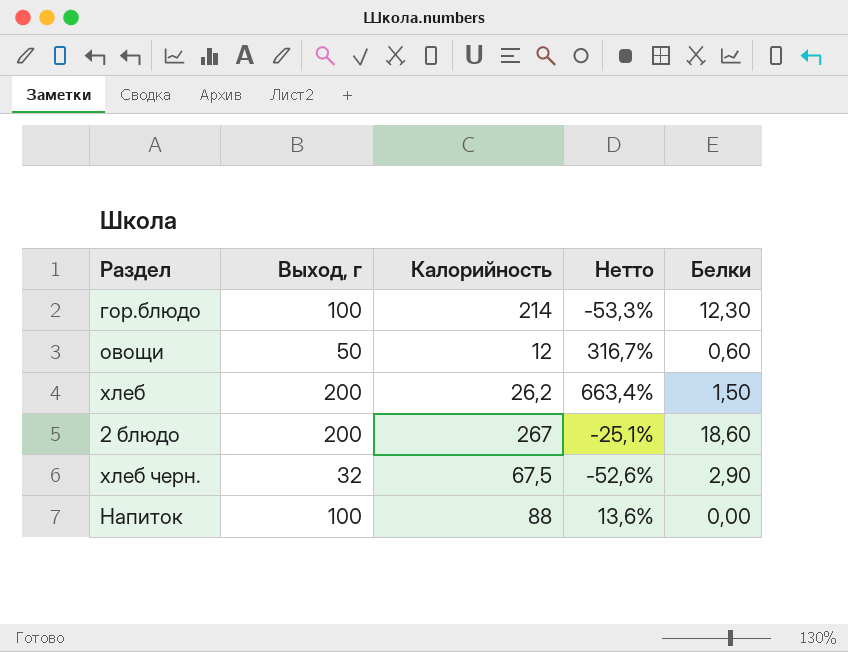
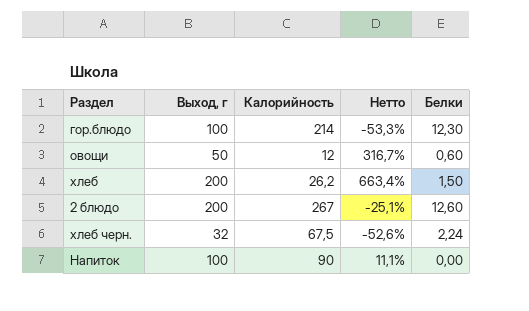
2 блюдо | Белки: 18,60 -> 12,60
хлеб черн. | Белки: 2,90 -> 2,24
Напиток | Калорийность: 88 -> 90
Напиток | Нетто: 13,6% -> 11,1%

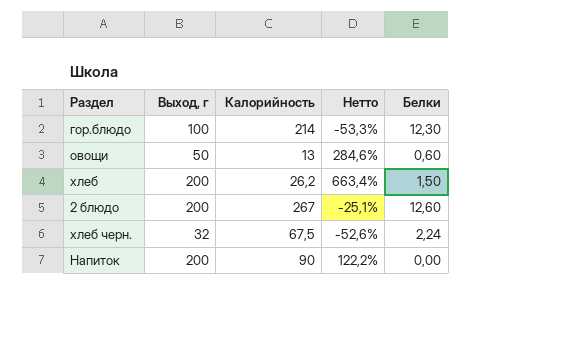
овощи | Калорийность: 12 -> 13
овощи | Нетто: 316,7% -> 284,6%
Напиток | Выход, г: 100 -> 200
Напиток | Нетто: 11,1% -> 122,2%

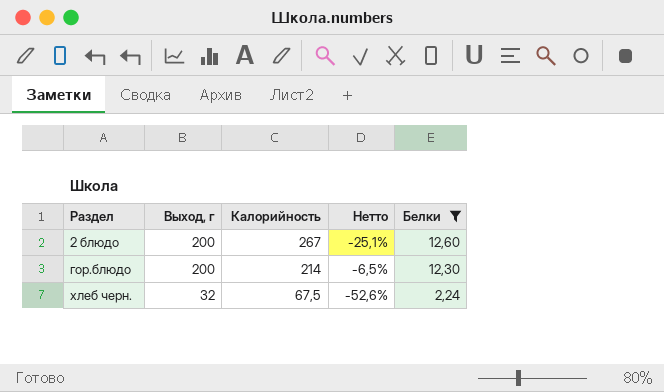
filter: none -> Белки >= 2,24
row order: none -> Раздел ascending
гор.блюдо | Выход, г: 100 -> 200
гор.блюдо | Нетто: -53,3% -> -6,5%

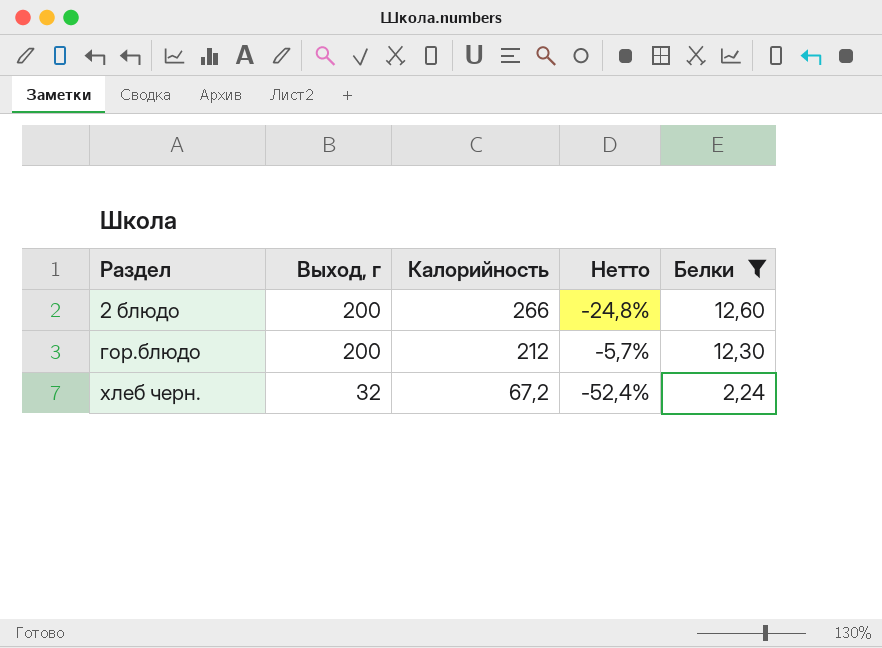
2 блюдо | Калорийность: 267 -> 266
2 блюдо | Нетто: -25,1% -> -24,8%
гор.блюдо | Калорийность: 214 -> 212
гор.блюдо | Нетто: -6,5% -> -5,7%
хлеб черн. | Калорийность: 67,5 -> 67,2
хлеб черн. | Нетто: -52,6% -> -52,4%

